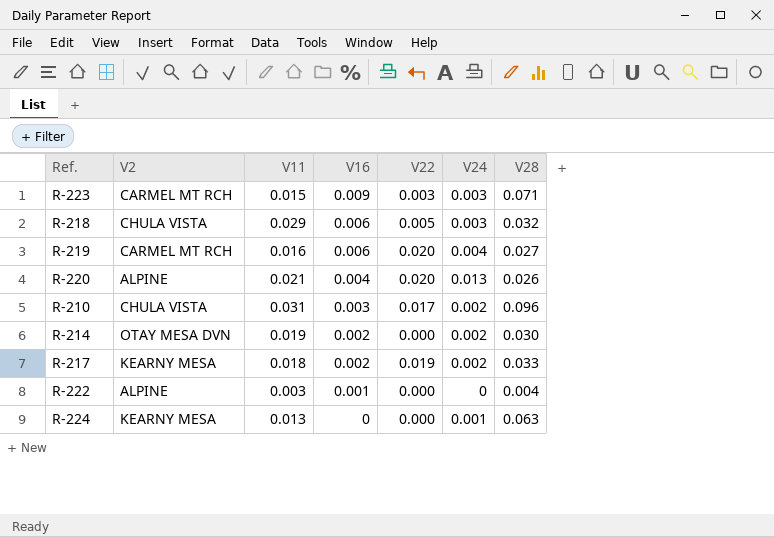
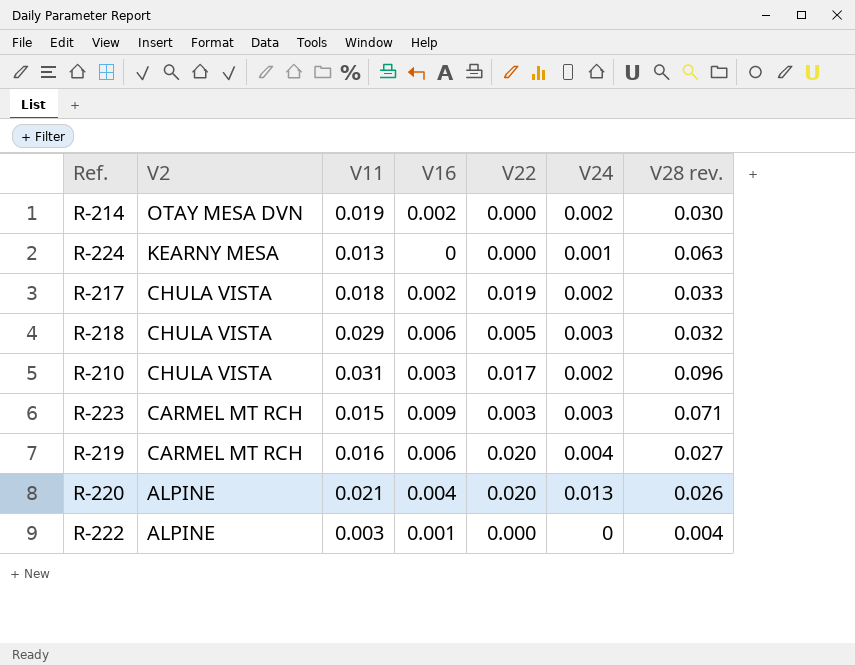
row order: V16 descending -> V2 descending
column name: V28 -> V28 rev.
R-217 | V2: KEARNY MESA -> CHULA VISTA

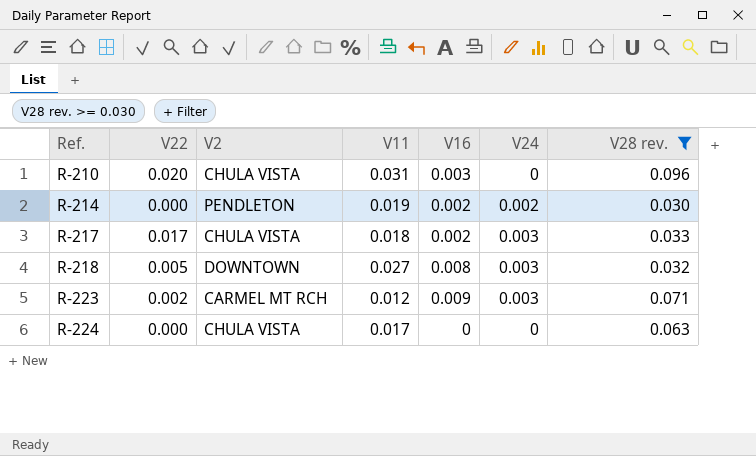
filter: none -> V28 rev. >= 0.030
row order: V2 descending -> Ref. ascending
column V22 | position: 5 -> 2
R-210 | V22: 0.017 -> 0.020
R-210 | V24: 0.002 -> 0
R-214 | V2: OTAY MESA DVN -> PENDLETON
R-217 | V22: 0.019 -> 0.017
R-217 | V24: 0.002 -> 0.003
R-218 | V2: CHULA VISTA -> DOWNTOWN
R-218 | V11: 0.029 -> 0.027
R-218 | V16: 0.006 -> 0.008
R-223 | V22: 0.003 -> 0.002
R-223 | V11: 0.015 -> 0.012
R-224 | V2: KEARNY MESA -> CHULA VISTA
R-224 | V11: 0.013 -> 0.017
R-224 | V24: 0.001 -> 0

